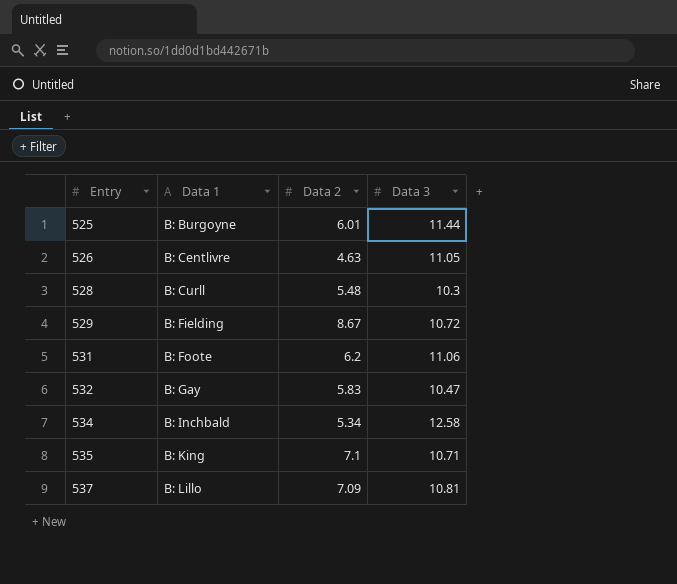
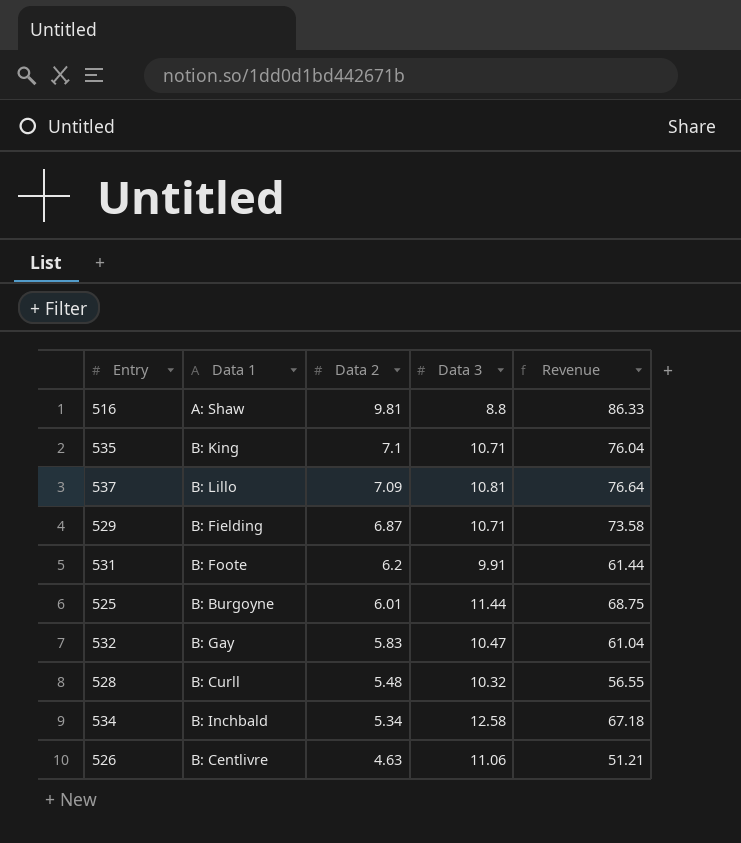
row order: Entry ascending -> Data 2 descending
column Revenue | formula: none -> [Data 2] * [Data 3]
row 516: none -> A: Shaw | 9.81 | 8.8 | 86.33
529 | Data 2: 8.67 -> 6.87
529 | Data 3: 10.72 -> 10.71
531 | Data 3: 11.06 -> 9.91
528 | Data 3: 10.3 -> 10.32
526 | Data 3: 11.05 -> 11.06

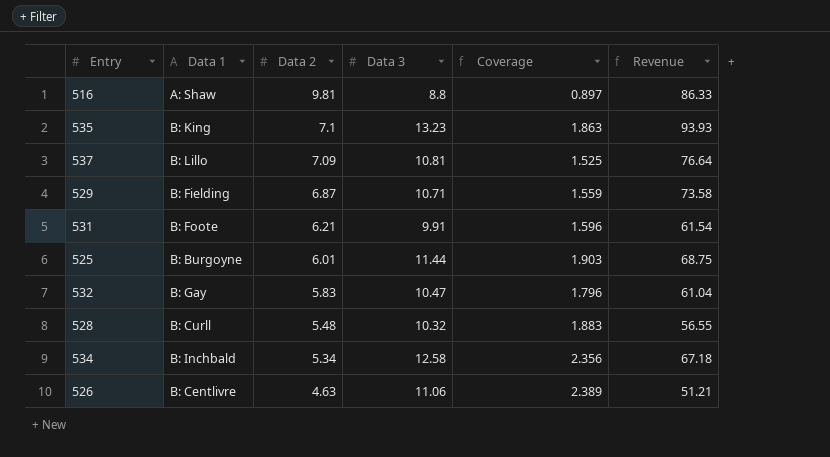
column Coverage | formula: none -> [Data 3] / [Data 2]
535 | Data 3: 10.71 -> 13.23
535 | Revenue: 76.04 -> 93.93
531 | Data 2: 6.2 -> 6.21
531 | Revenue: 61.44 -> 61.54

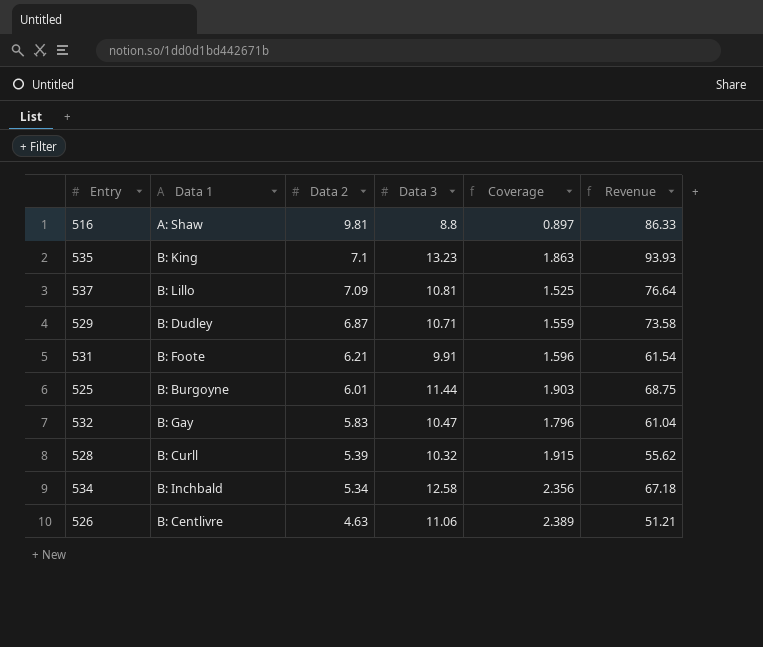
529 | Data 1: B: Fielding -> B: Dudley
528 | Data 2: 5.48 -> 5.39
528 | Coverage: 1.883 -> 1.915
528 | Revenue: 56.55 -> 55.62

